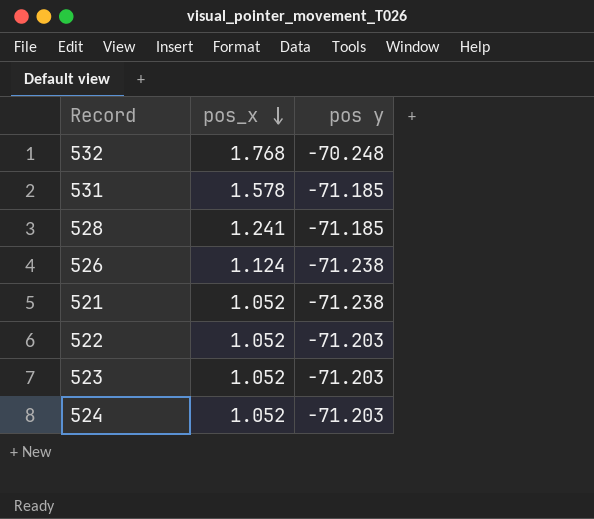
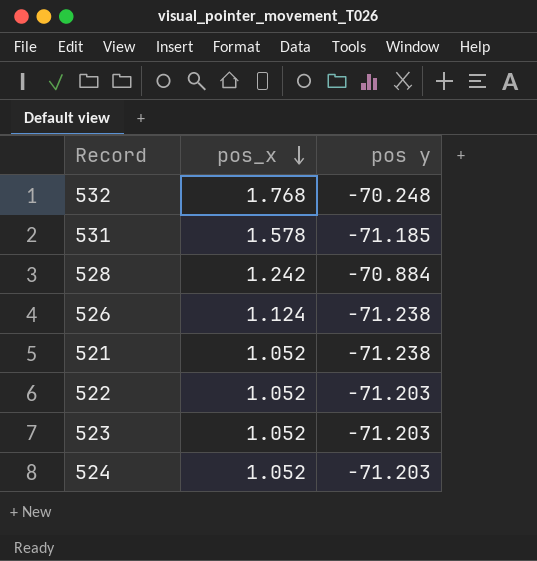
528 | pos_x: 1.241 -> 1.242
528 | pos y: -71.185 -> -70.884

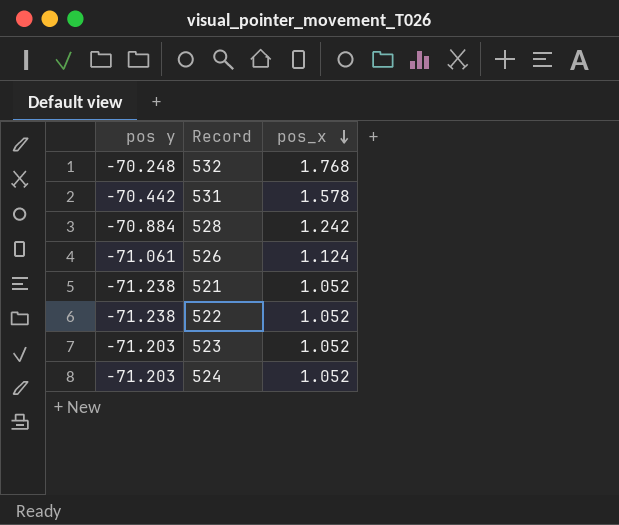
column pos y | position: 3 -> 1
531 | pos y: -71.185 -> -70.442
526 | pos y: -71.238 -> -71.061
522 | pos y: -71.203 -> -71.238

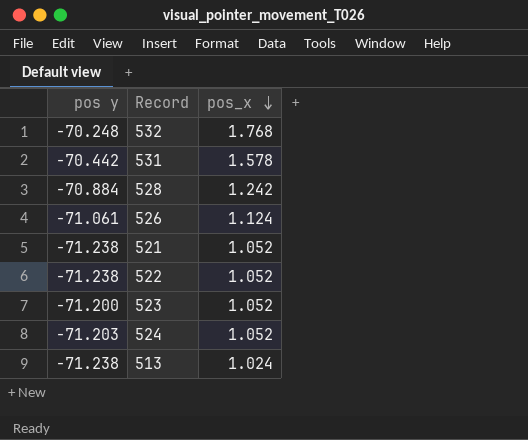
523 | pos y: -71.203 -> -71.200
row 513: none -> -71.238 | 1.024

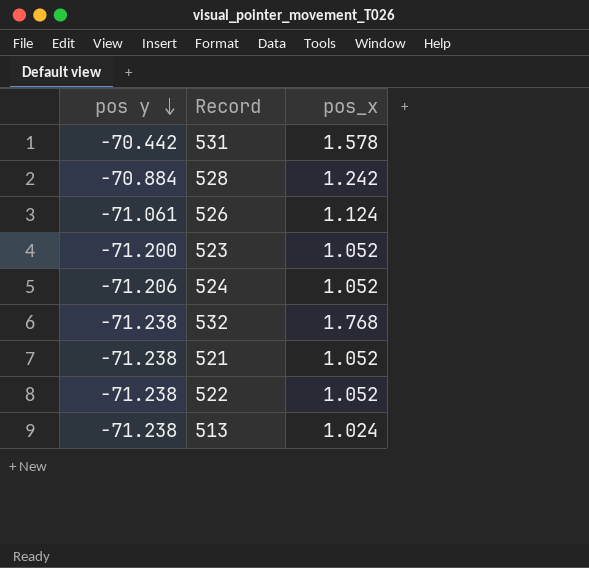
row order: pos_x descending -> pos y descending
524 | pos y: -71.203 -> -71.206
532 | pos y: -70.248 -> -71.238

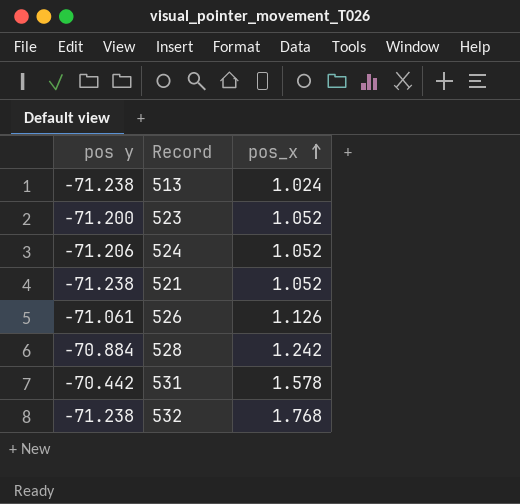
row order: pos y descending -> pos_x ascending
row 522: -71.238 | 1.052 -> none
526 | pos_x: 1.124 -> 1.126

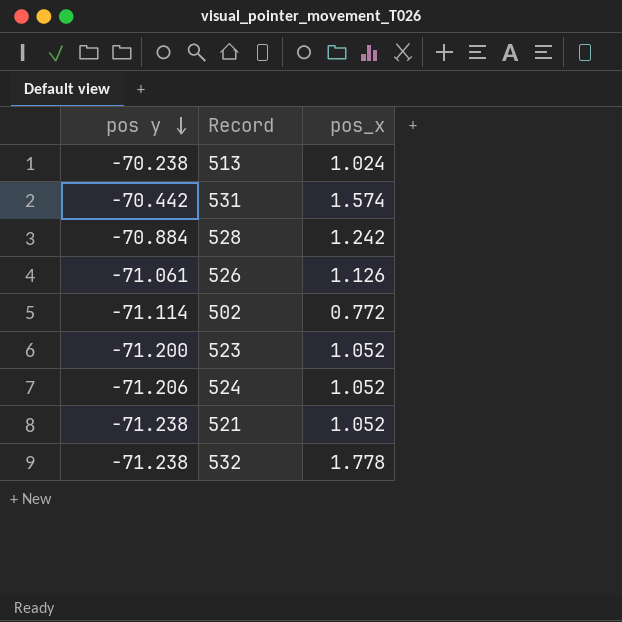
row order: pos_x ascending -> pos y descending
513 | pos y: -71.238 -> -70.238
531 | pos_x: 1.578 -> 1.574
row 502: none -> -71.114 | 0.772
532 | pos_x: 1.768 -> 1.778

